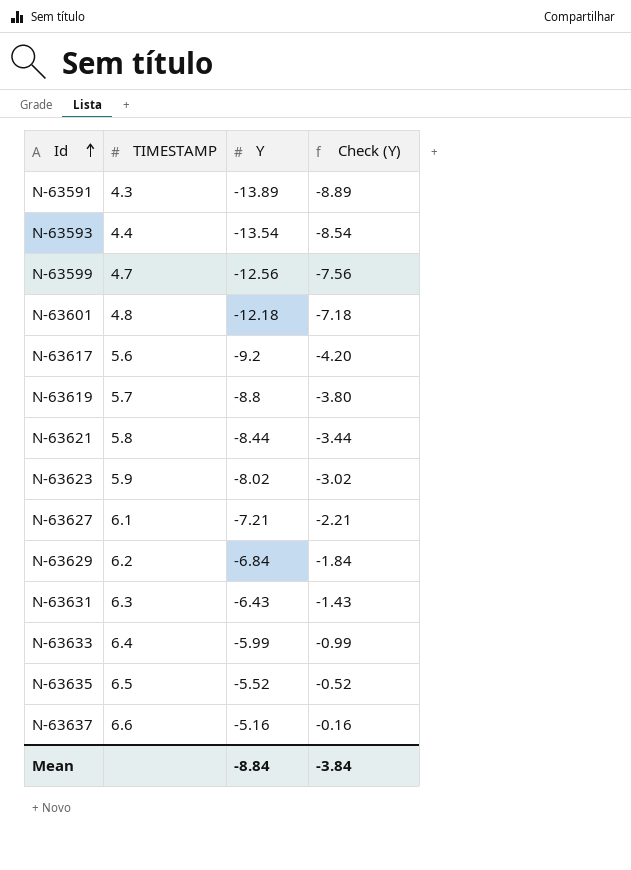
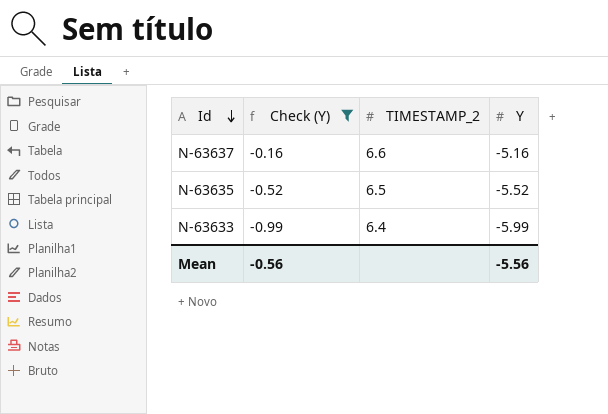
filter: none -> Check (Y) >= -0.99
row order: Id ascending -> Id descending
column Check (Y) | position: 4 -> 2
column name: TIMESTAMP -> TIMESTAMP_2
Mean | Check (Y): -3.84 -> -0.56
Mean | Y: -8.84 -> -5.56

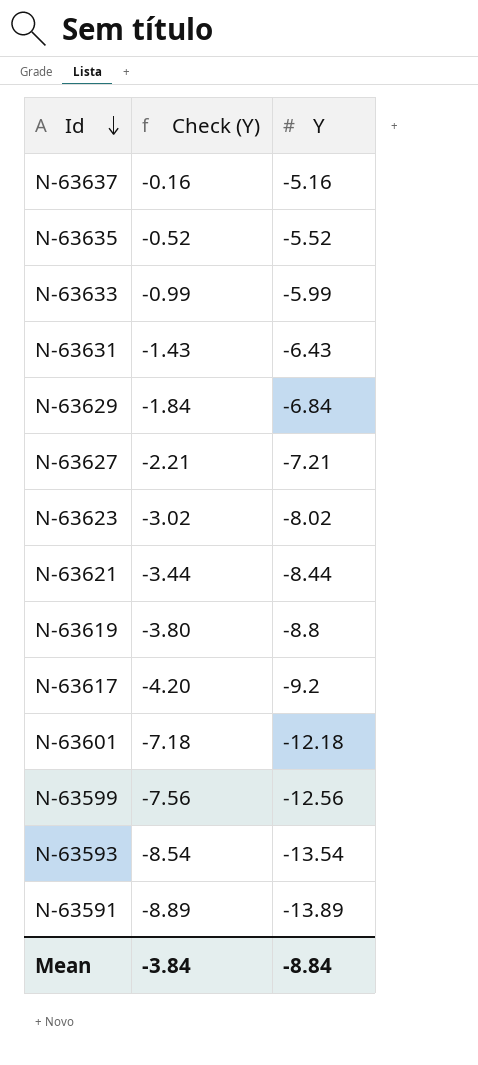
filter: Check (Y) >= -0.99 -> none
column TIMESTAMP_2 | position: 3 -> none
Mean | Check (Y): -0.56 -> -3.84
Mean | Y: -5.56 -> -8.84

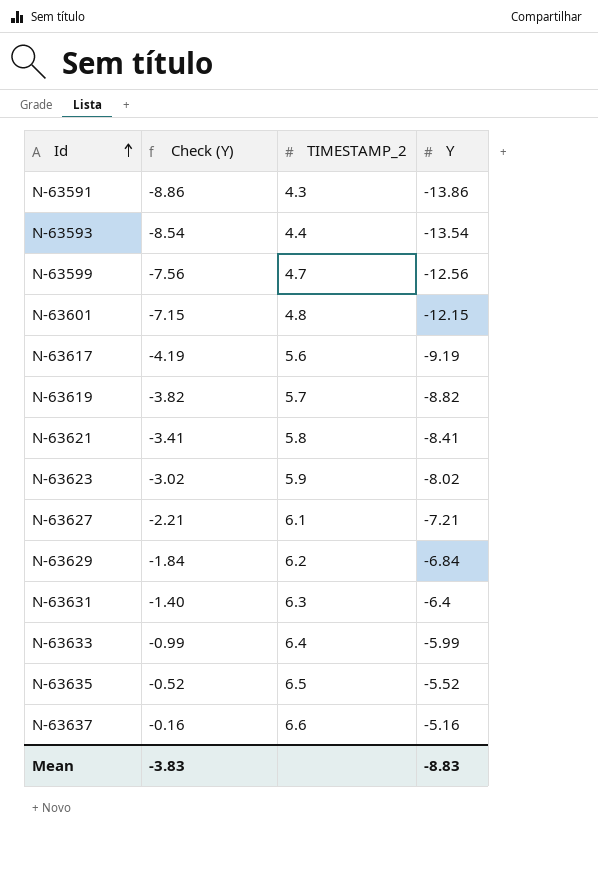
row order: Id descending -> Id ascending
column TIMESTAMP_2 | position: none -> 3
N-63591 | Check (Y): -8.89 -> -8.86
N-63591 | Y: -13.89 -> -13.86
N-63601 | Check (Y): -7.18 -> -7.15
N-63601 | Y: -12.18 -> -12.15
N-63617 | Check (Y): -4.20 -> -4.19
N-63617 | Y: -9.2 -> -9.19
N-63619 | Check (Y): -3.80 -> -3.82
N-63619 | Y: -8.8 -> -8.82
N-63621 | Check (Y): -3.44 -> -3.41
N-63621 | Y: -8.44 -> -8.41
N-63631 | Check (Y): -1.43 -> -1.40
N-63631 | Y: -6.43 -> -6.4
Mean | Check (Y): -3.84 -> -3.83
Mean | Y: -8.84 -> -8.83

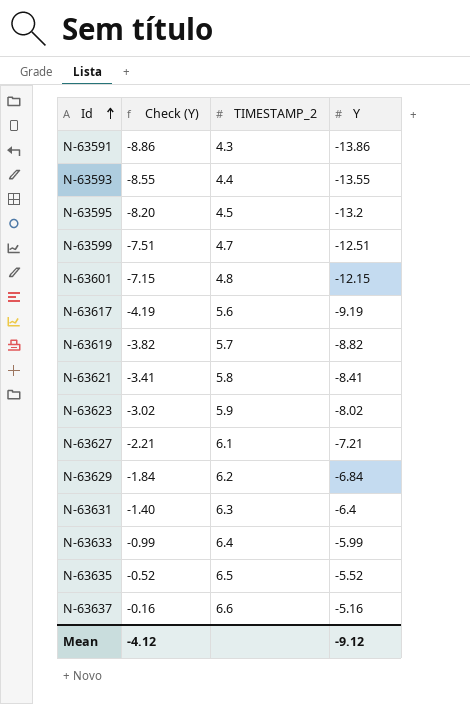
N-63593 | Check (Y): -8.54 -> -8.55
N-63593 | Y: -13.54 -> -13.55
row N-63595: none -> -8.20 | 4.5 | -13.2
N-63599 | Check (Y): -7.56 -> -7.51
N-63599 | Y: -12.56 -> -12.51
Mean | Check (Y): -3.83 -> -4.12
Mean | Y: -8.83 -> -9.12

